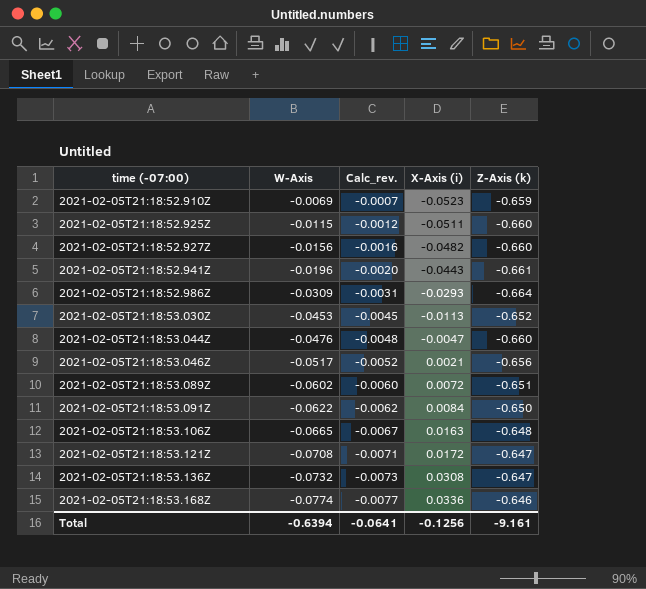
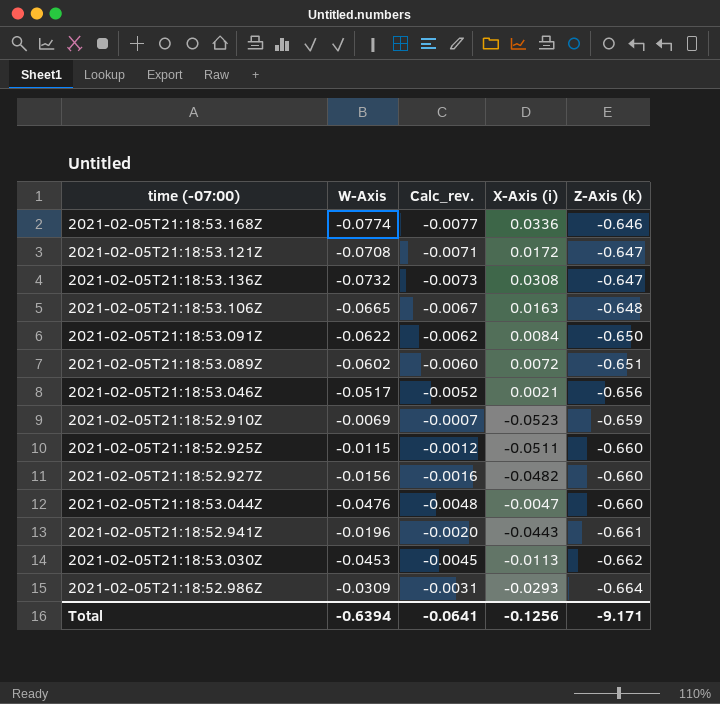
row order: time (-07:00) ascending -> Z-Axis (k) descending
2021-02-05T21:18:53.030Z | Z-Axis (k): -0.652 -> -0.662
Total | Z-Axis (k): -9.161 -> -9.171

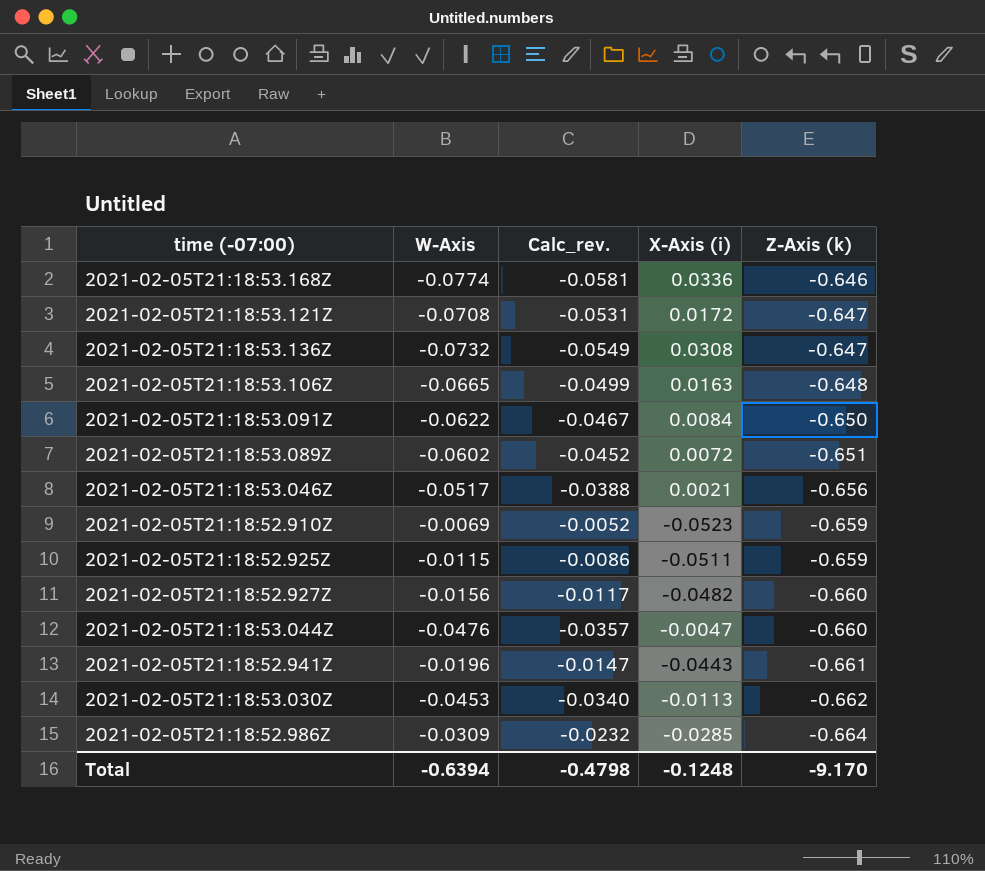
column Calc_rev. | formula: [W-Axis] * 0.1 -> [W-Axis] * 0.75
2021-02-05T21:18:52.925Z | Z-Axis (k): -0.660 -> -0.659
2021-02-05T21:18:52.986Z | X-Axis (i): -0.0293 -> -0.0285
Total | Calc_rev.: -0.0641 -> -0.4798
Total | X-Axis (i): -0.1256 -> -0.1248
Total | Z-Axis (k): -9.171 -> -9.170

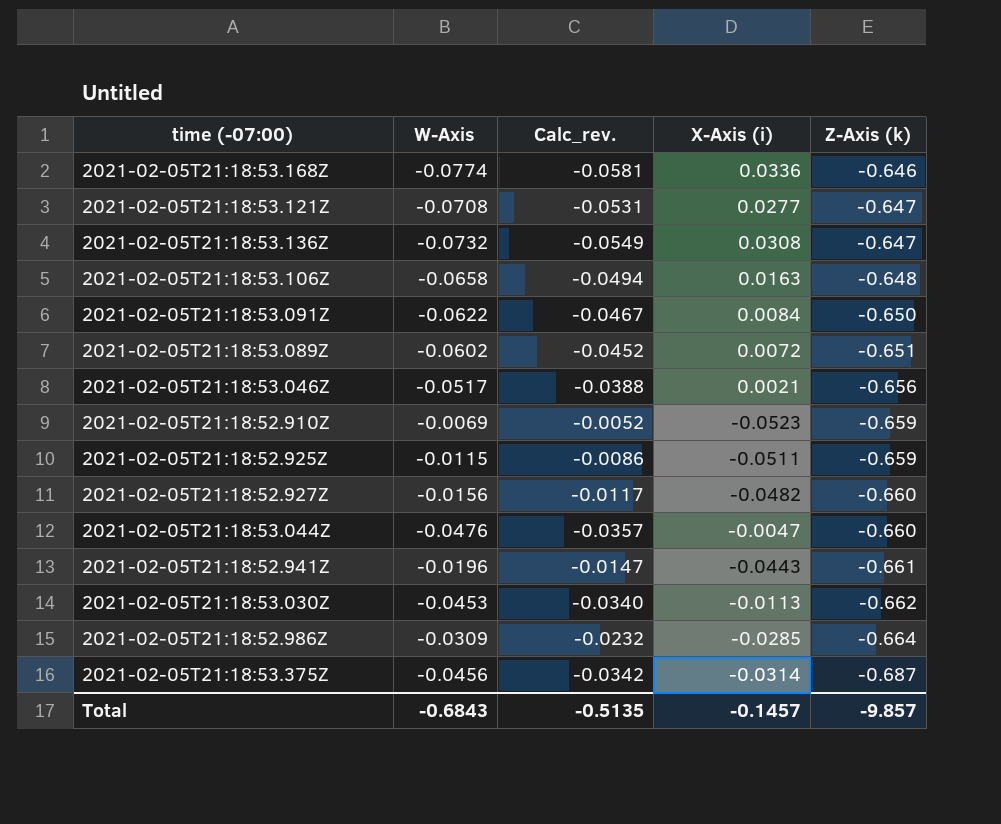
2021-02-05T21:18:53.121Z | X-Axis (i): 0.0172 -> 0.0277
2021-02-05T21:18:53.106Z | W-Axis: -0.0665 -> -0.0658
2021-02-05T21:18:53.106Z | Calc_rev.: -0.0499 -> -0.0494
row 2021-02-05T21:18:53.375Z: none -> -0.0456 | -0.0342 | -0.0314 | -0.687
Total | W-Axis: -0.6394 -> -0.6843
Total | Calc_rev.: -0.4798 -> -0.5135
Total | X-Axis (i): -0.1248 -> -0.1457
Total | Z-Axis (k): -9.170 -> -9.857

